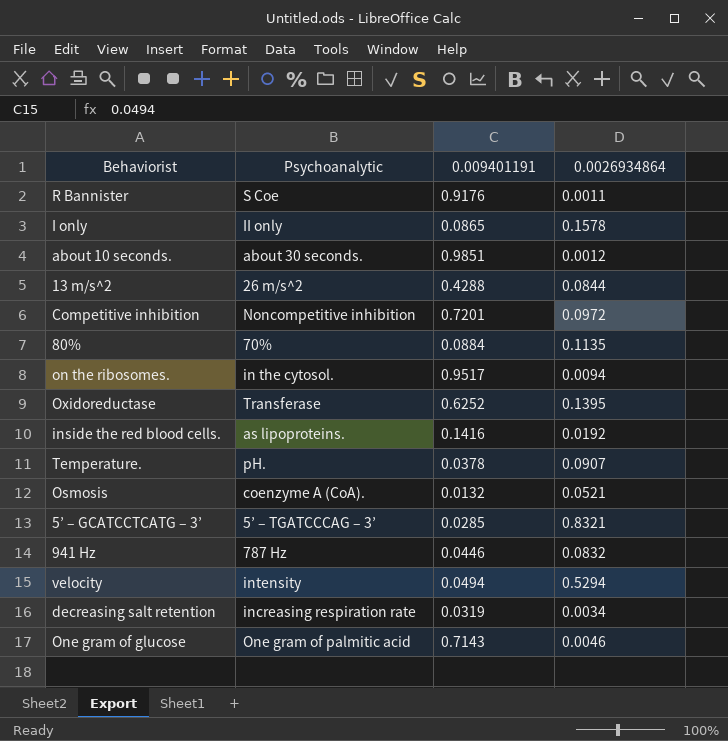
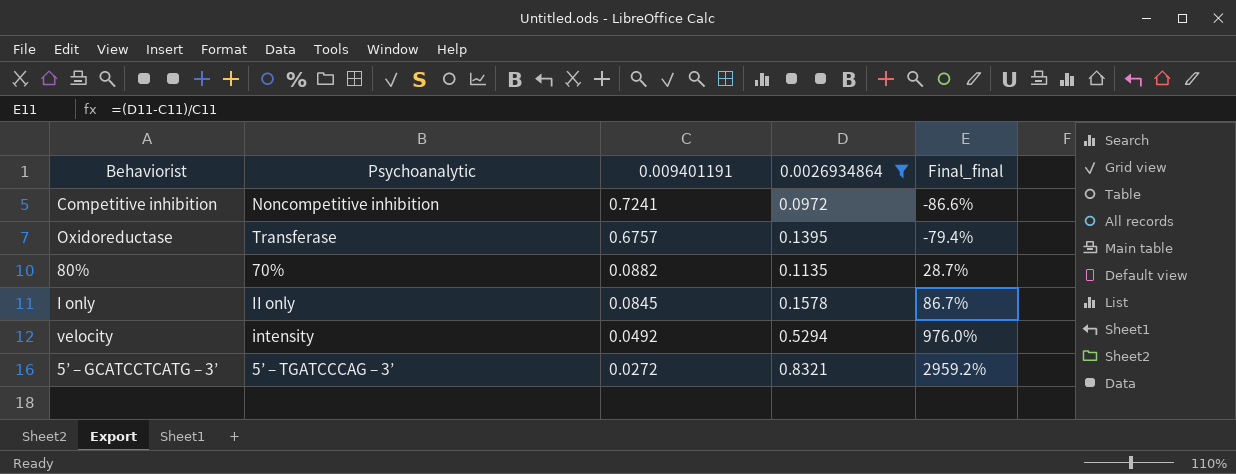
filter: none -> 0.0026934864 >= 0.0972
row order: none -> 0.009401191 descending
column Final_final | formula: none -> ([0.0026934864] - [0.009401191]) / [0.009401191]
Competitive inhibition | 0.009401191: 0.7201 -> 0.7241
Oxidoreductase | 0.009401191: 0.6252 -> 0.6757
80% | 0.009401191: 0.0884 -> 0.0882
I only | 0.009401191: 0.0865 -> 0.0845
velocity | 0.009401191: 0.0494 -> 0.0492
5’ – GCATCCTCATG – 3’ | 0.009401191: 0.0285 -> 0.0272

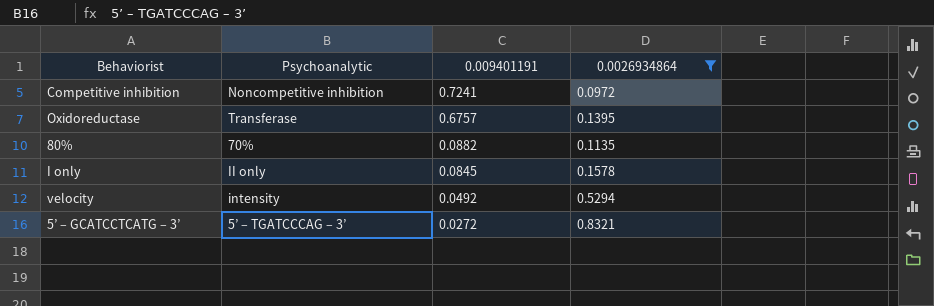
column Final_final | formula: ([0.0026934864] - [0.009401191]) / [0.009401191] -> none

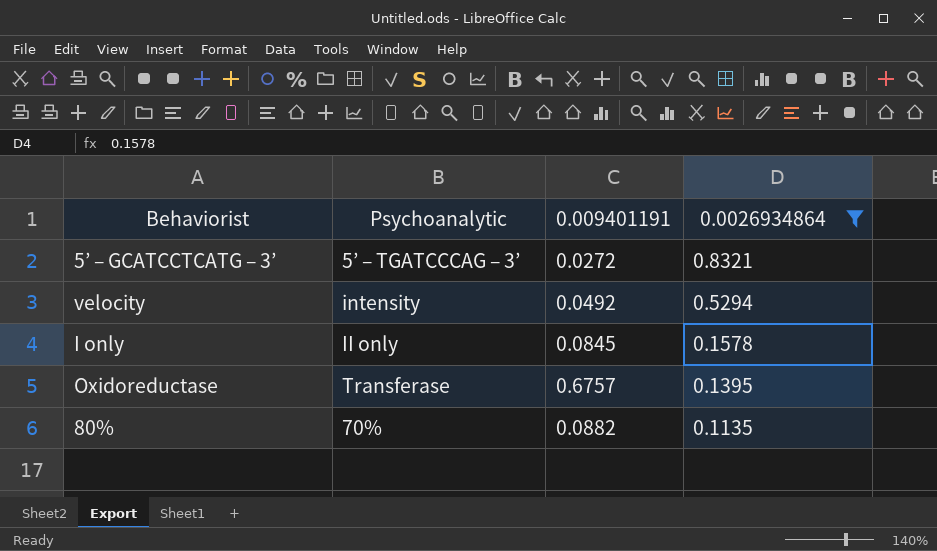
row order: 0.009401191 descending -> 0.0026934864 descending
row Competitive inhibition: Noncompetitive inhibition | 0.7241 | 0.0972 -> none

